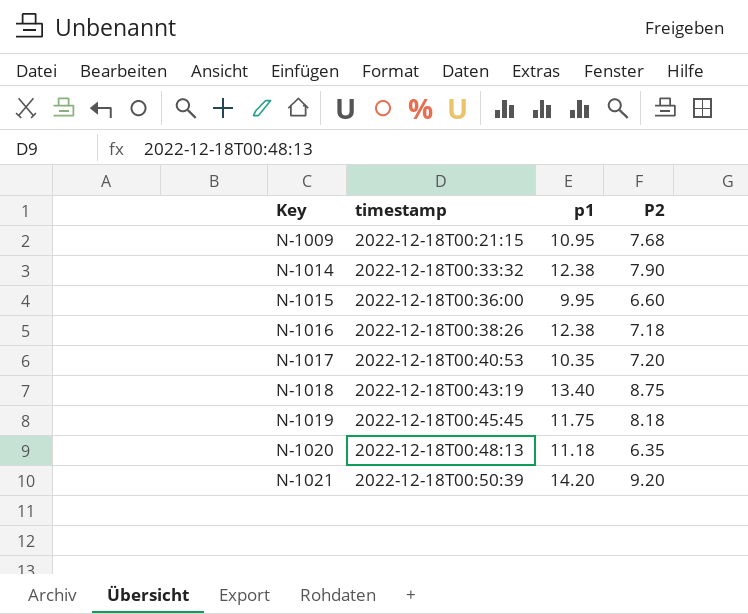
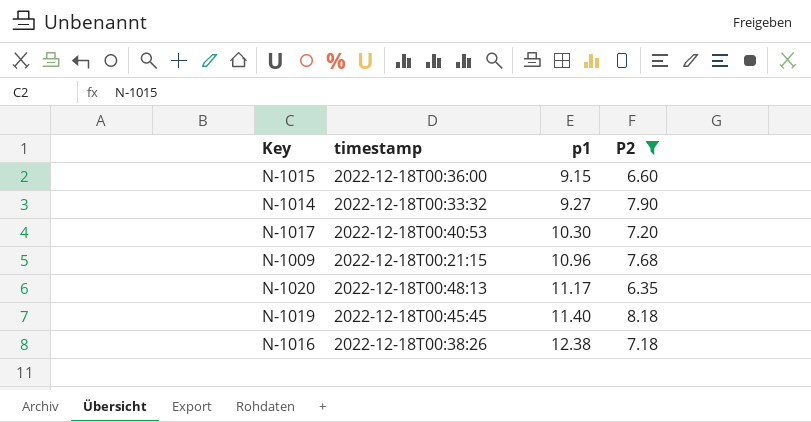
filter: none -> P2 <= 8.18
row order: Key ascending -> p1 ascending
N-1015 | p1: 9.95 -> 9.15
N-1014 | p1: 12.38 -> 9.27
N-1017 | p1: 10.35 -> 10.30
N-1009 | p1: 10.95 -> 10.96
N-1020 | p1: 11.18 -> 11.17
N-1019 | p1: 11.75 -> 11.40

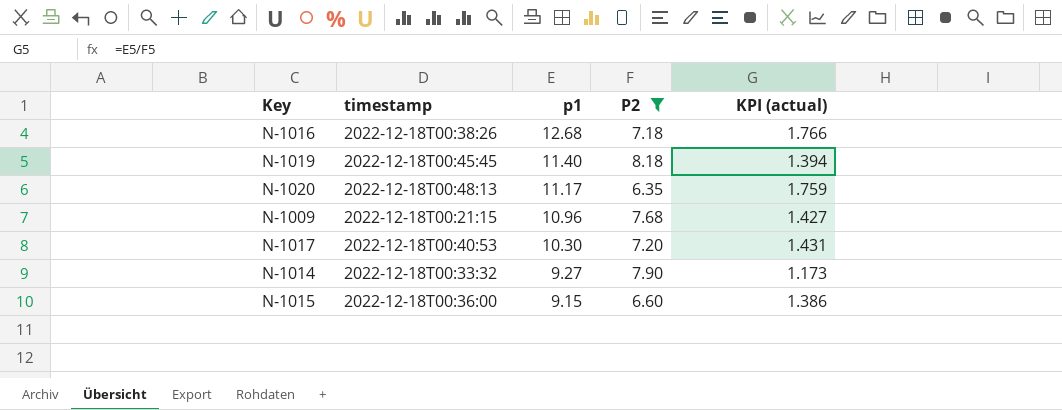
row order: p1 ascending -> p1 descending
column KPI (actual) | formula: none -> [p1] / [P2]
N-1016 | p1: 12.38 -> 12.68

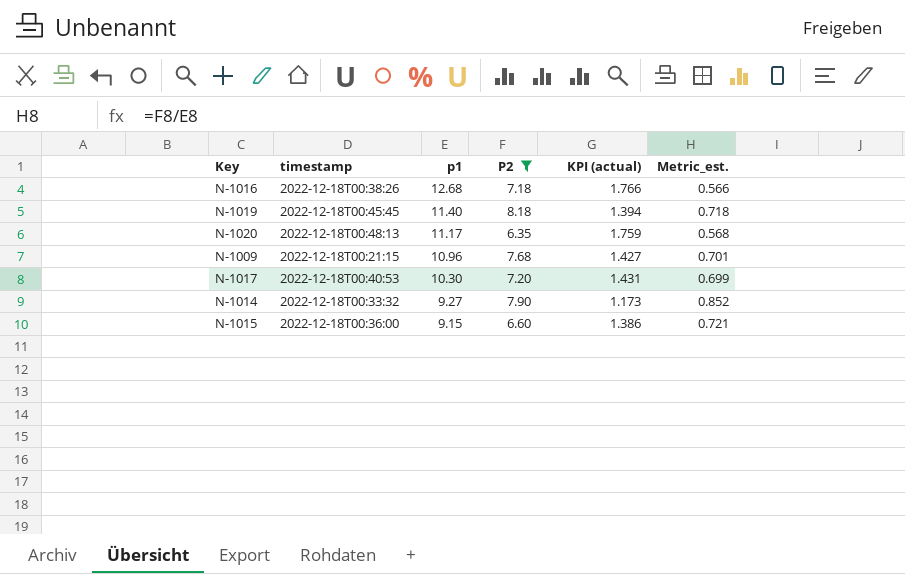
column Metric_est. | formula: none -> [P2] / [p1]

